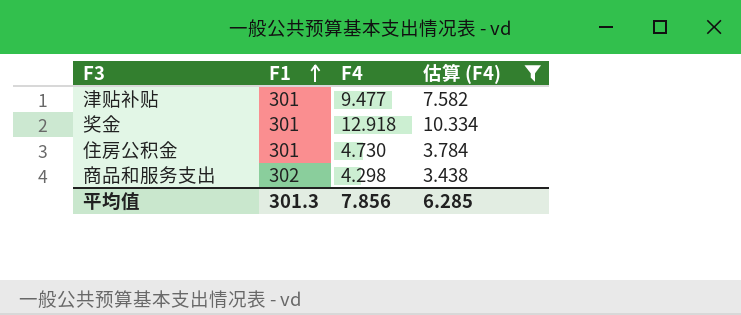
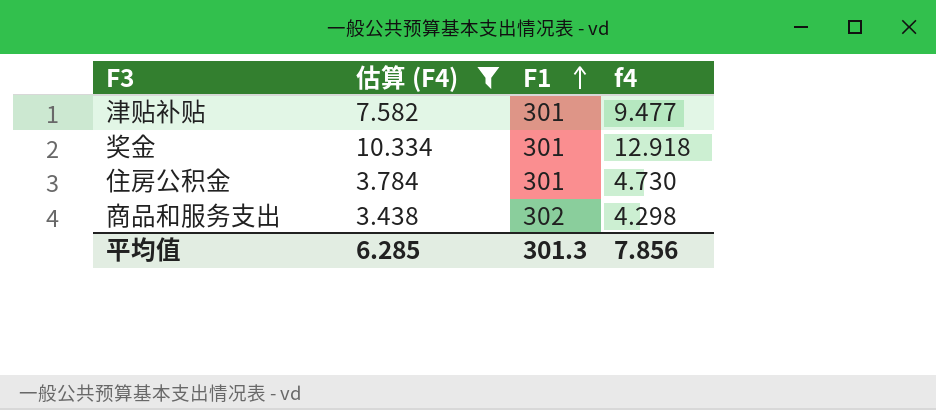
column 估算 (F4) | position: 4 -> 2
column name: F4 -> f4

